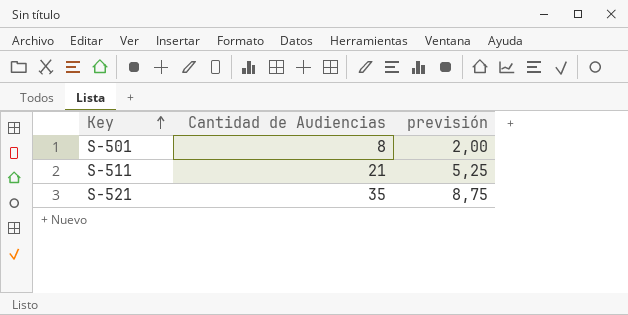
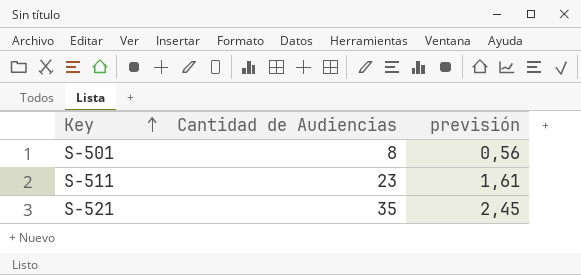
column previsión | formula: [Cantidad de Audiencias] * 0,25 -> [Cantidad de Audiencias] * 0,07
S-511 | Cantidad de Audiencias: 21 -> 23

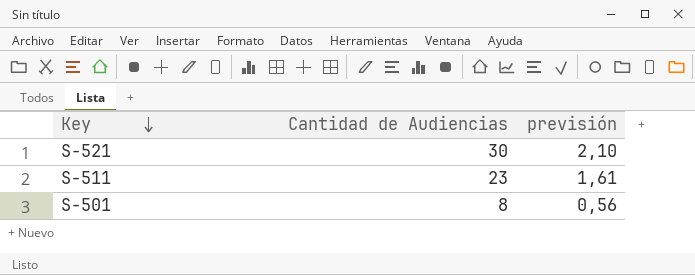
row order: Key ascending -> Key descending
S-521 | Cantidad de Audiencias: 35 -> 30
S-521 | previsión: 2,45 -> 2,10

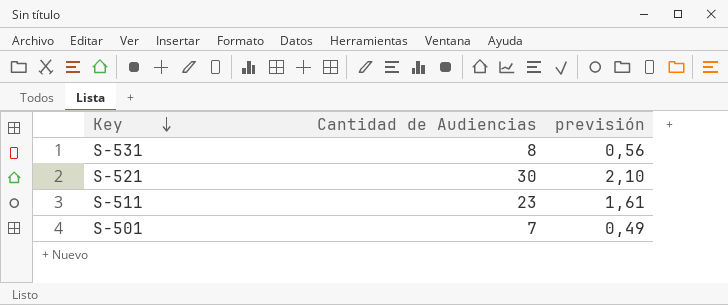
row S-531: none -> 8 | 0,56
S-501 | Cantidad de Audiencias: 8 -> 7
S-501 | previsión: 0,56 -> 0,49

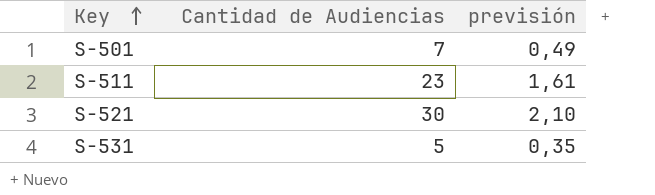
row order: Key descending -> Key ascending
S-531 | Cantidad de Audiencias: 8 -> 5
S-531 | previsión: 0,56 -> 0,35

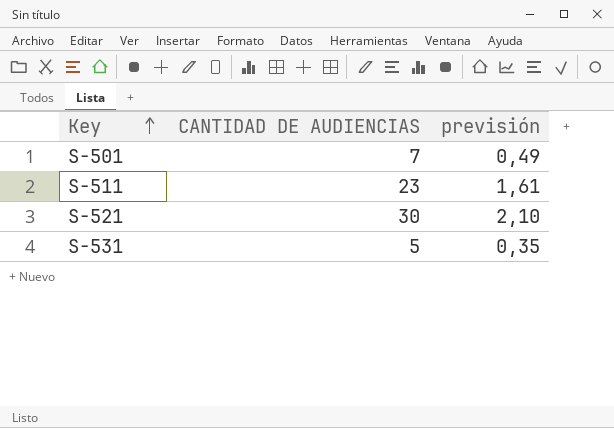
column name: Cantidad de Audiencias -> CANTIDAD DE AUDIENCIAS

